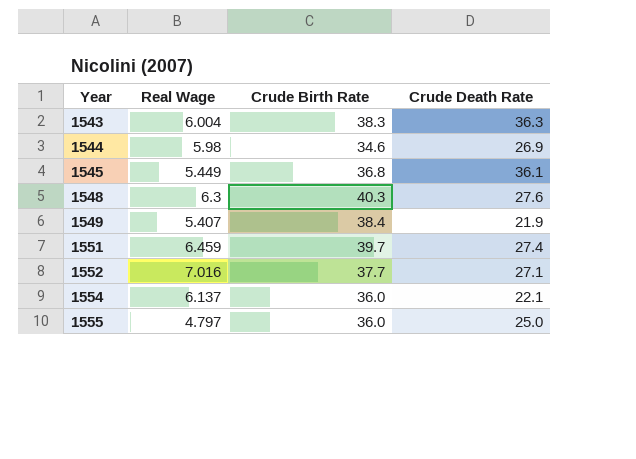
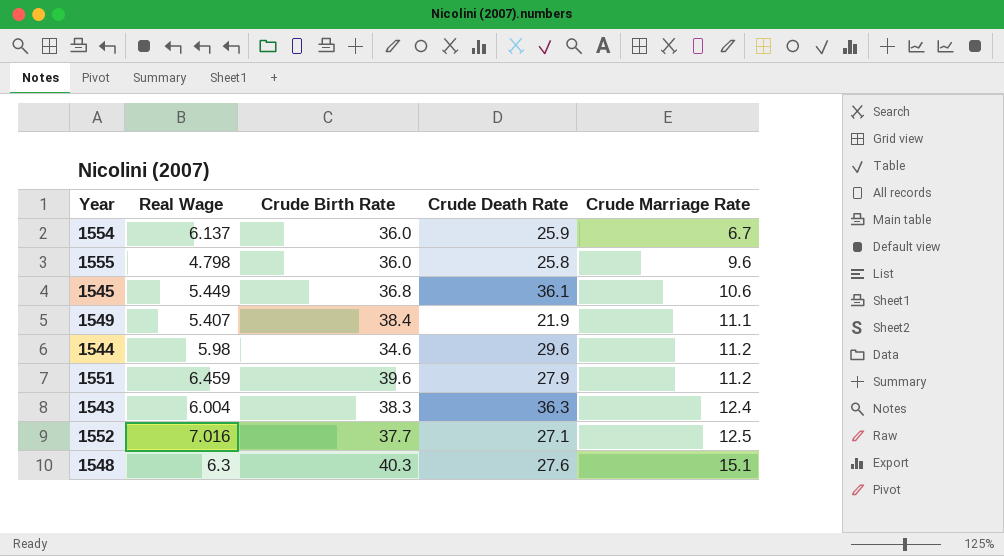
row order: Year ascending -> Crude Marriage Rate ascending
column Crude Marriage Rate | position: none -> 5
1554 | Crude Death Rate: 22.1 -> 25.9
1555 | Real Wage: 4.797 -> 4.798
1555 | Crude Death Rate: 25.0 -> 25.8
1544 | Crude Death Rate: 26.9 -> 29.6
1551 | Crude Birth Rate: 39.7 -> 39.6
1551 | Crude Death Rate: 27.4 -> 27.9

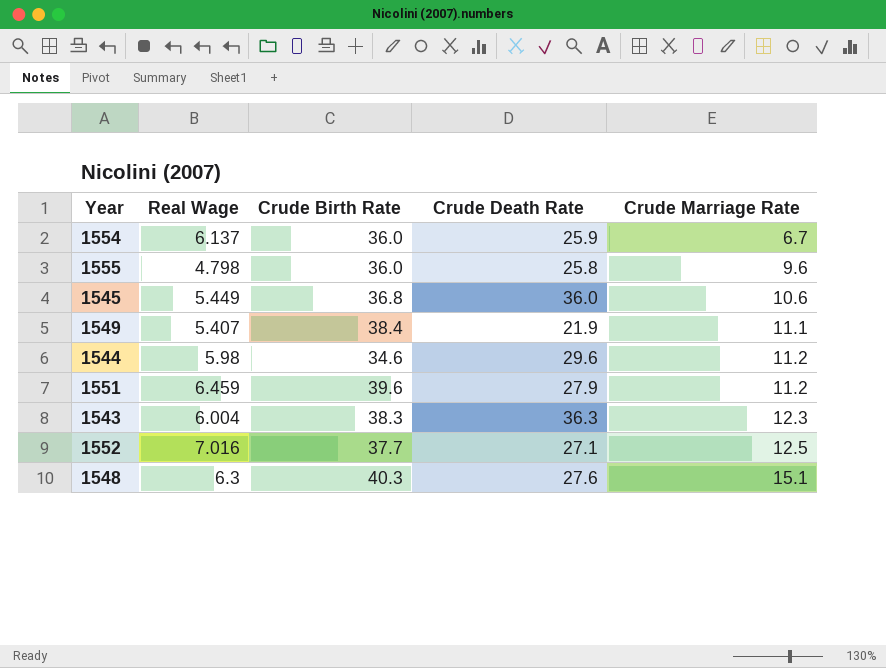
1545 | Crude Death Rate: 36.1 -> 36.0
1543 | Crude Marriage Rate: 12.4 -> 12.3

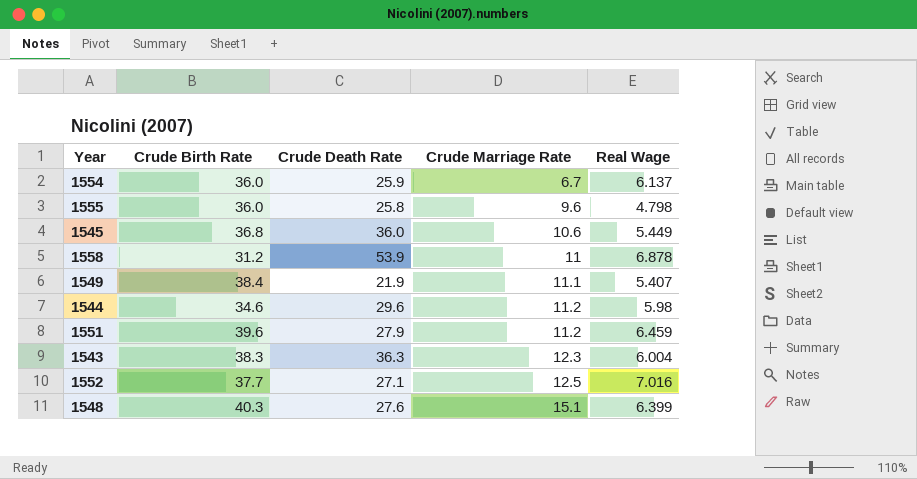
column Real Wage | position: 2 -> 5
row 1558: none -> 31.2 | 53.9 | 11 | 6.878
1548 | Real Wage: 6.3 -> 6.399

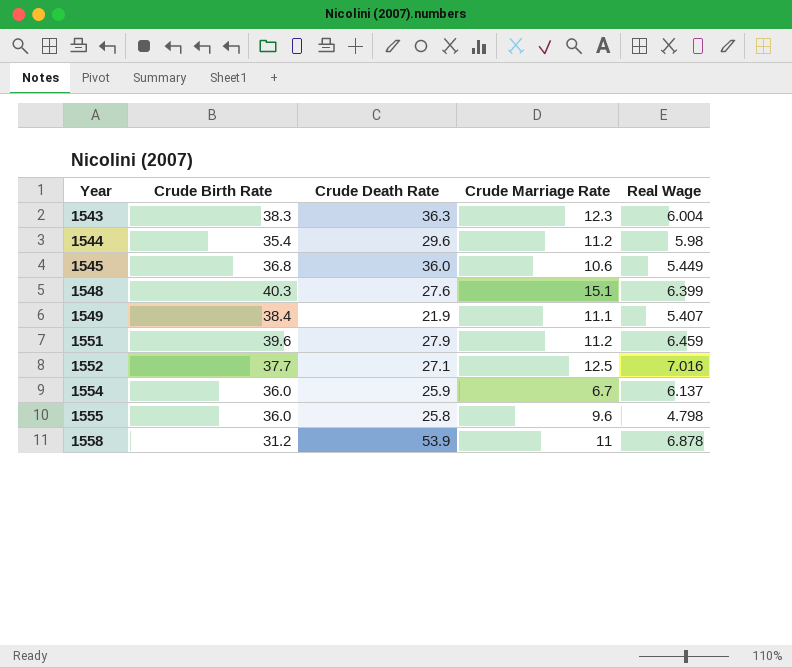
row order: Crude Marriage Rate ascending -> Year ascending
1544 | Crude Birth Rate: 34.6 -> 35.4

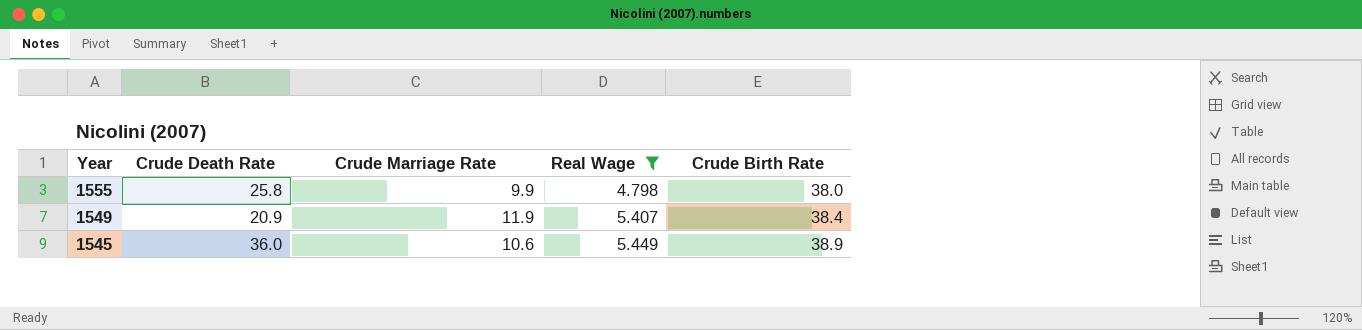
filter: none -> Real Wage <= 5.449
row order: Year ascending -> Year descending
column Crude Birth Rate | position: 2 -> 5
1555 | Crude Marriage Rate: 9.6 -> 9.9
1555 | Crude Birth Rate: 36.0 -> 38.0
1549 | Crude Death Rate: 21.9 -> 20.9
1549 | Crude Marriage Rate: 11.1 -> 11.9
1545 | Crude Birth Rate: 36.8 -> 38.9

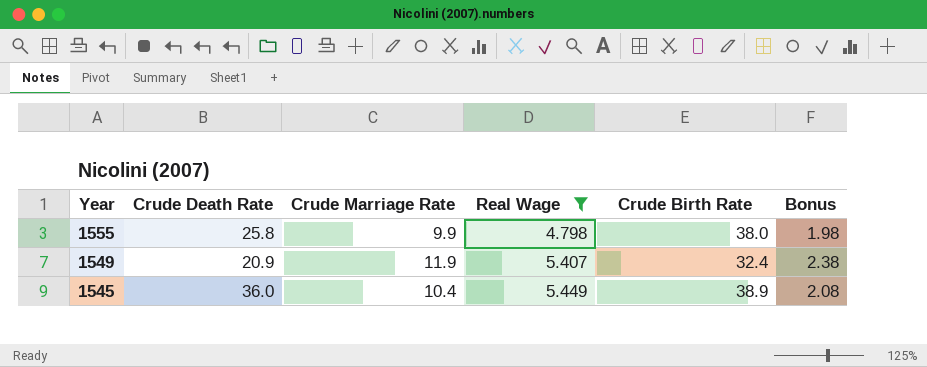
column Bonus | formula: none -> [Crude Marriage Rate] * 0.2
1549 | Crude Birth Rate: 38.4 -> 32.4
1545 | Crude Marriage Rate: 10.6 -> 10.4

